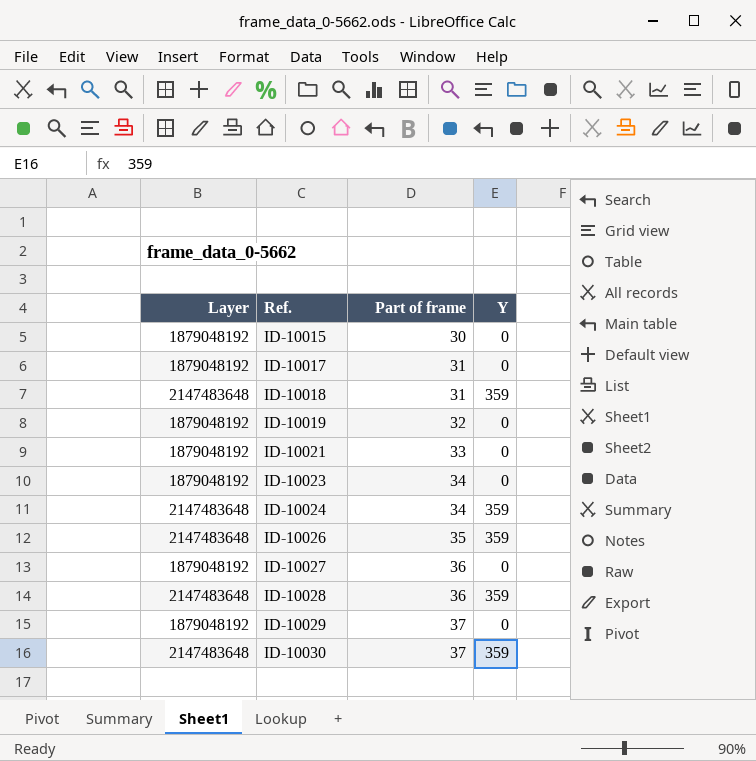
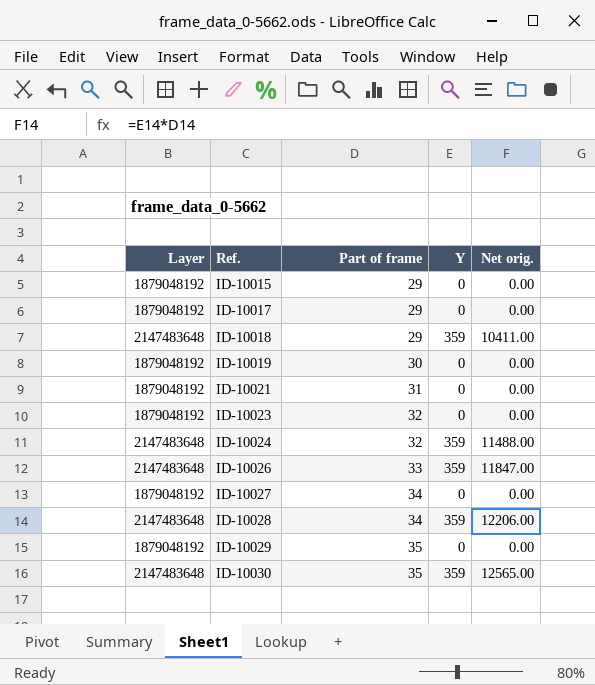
column Net orig. | formula: none -> [Part of frame] * [Y]
ID-10015 | Part of frame: 30 -> 29
ID-10017 | Part of frame: 31 -> 29
ID-10018 | Part of frame: 31 -> 29
ID-10019 | Part of frame: 32 -> 30
ID-10021 | Part of frame: 33 -> 31
ID-10023 | Part of frame: 34 -> 32
ID-10024 | Part of frame: 34 -> 32
ID-10026 | Part of frame: 35 -> 33
ID-10027 | Part of frame: 36 -> 34
ID-10028 | Part of frame: 36 -> 34
ID-10029 | Part of frame: 37 -> 35
ID-10030 | Part of frame: 37 -> 35

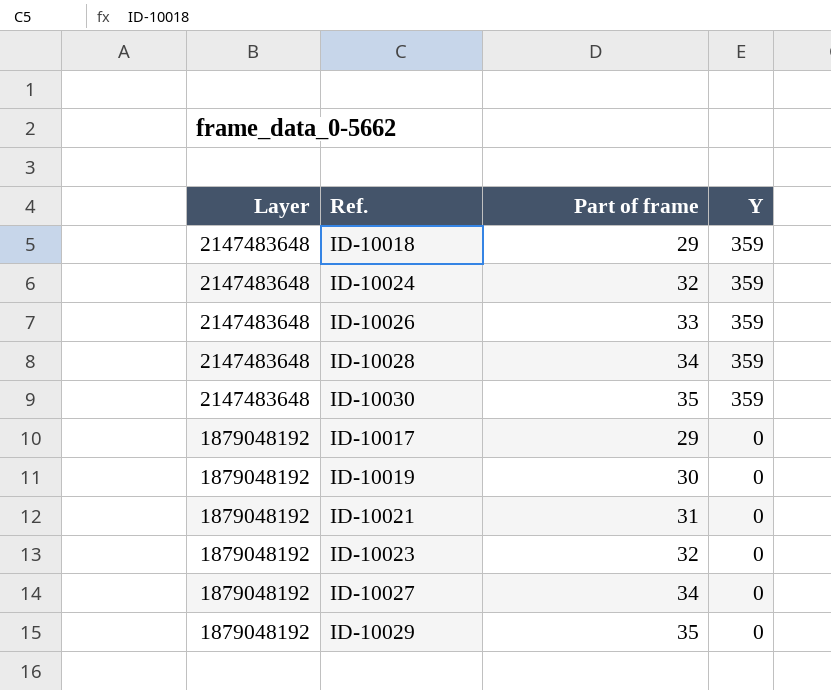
row order: Ref. ascending -> Layer descending
column Net orig. | formula: [Part of frame] * [Y] -> none
row ID-10015: 1879048192 | 29 | 0 | 0.00 -> none

